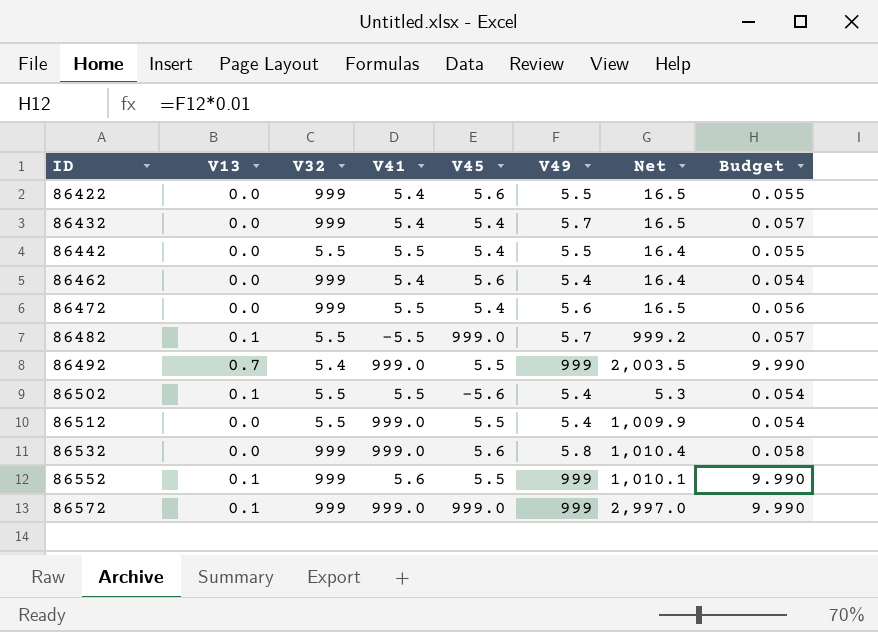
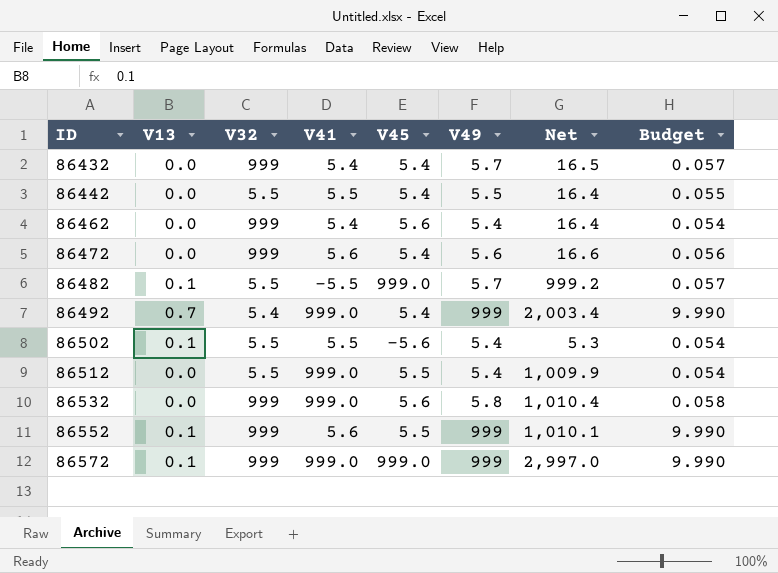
row 86422: 0.0 | 999 | 5.4 | 5.6 | 5.5 | 16.5 | 0.055 -> none
86472 | V41: 5.5 -> 5.6
86472 | Net: 16.5 -> 16.6
86492 | V45: 5.5 -> 5.4
86492 | Net: 2,003.5 -> 2,003.4

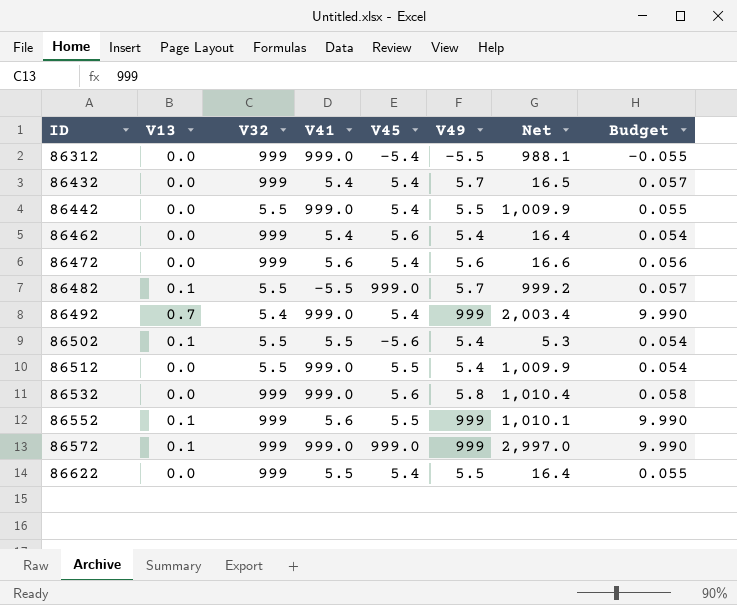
row 86312: none -> 0.0 | 999 | 999.0 | -5.4 | -5.5 | 988.1 | -0.055
86442 | V41: 5.5 -> 999.0
86442 | Net: 16.4 -> 1,009.9
row 86622: none -> 0.0 | 999 | 5.5 | 5.4 | 5.5 | 16.4 | 0.055

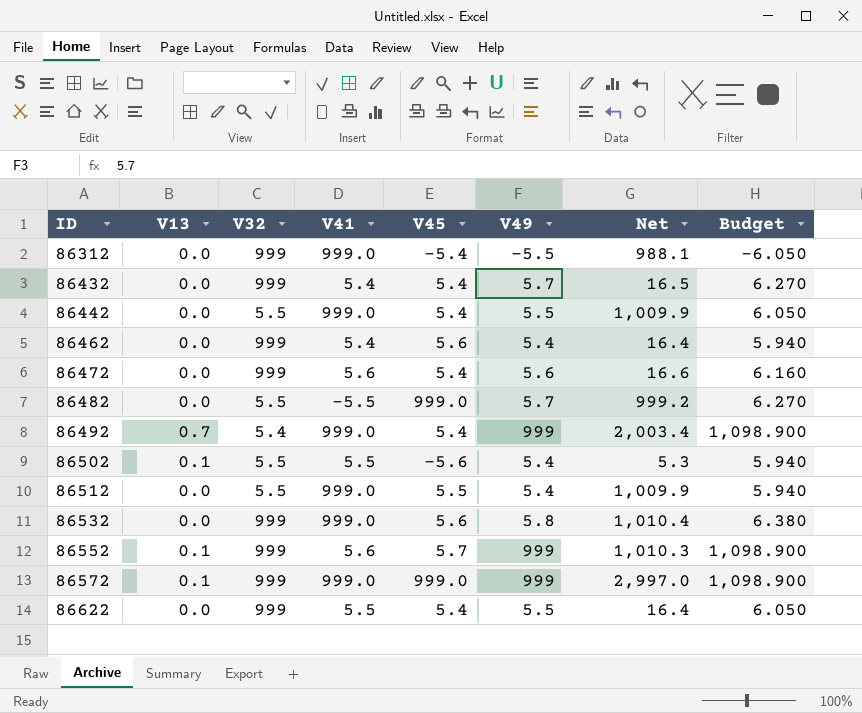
column Budget | formula: [V49] * 0.01 -> [V49] * 1.1
86482 | V13: 0.1 -> 0.0
86552 | V45: 5.5 -> 5.7
86552 | Net: 1,010.1 -> 1,010.3

